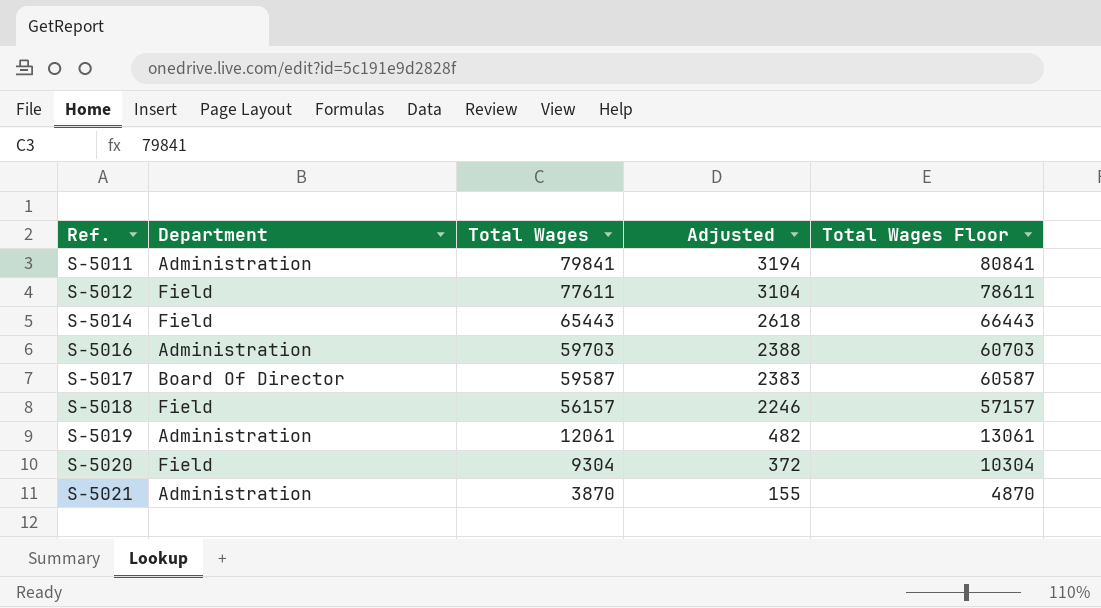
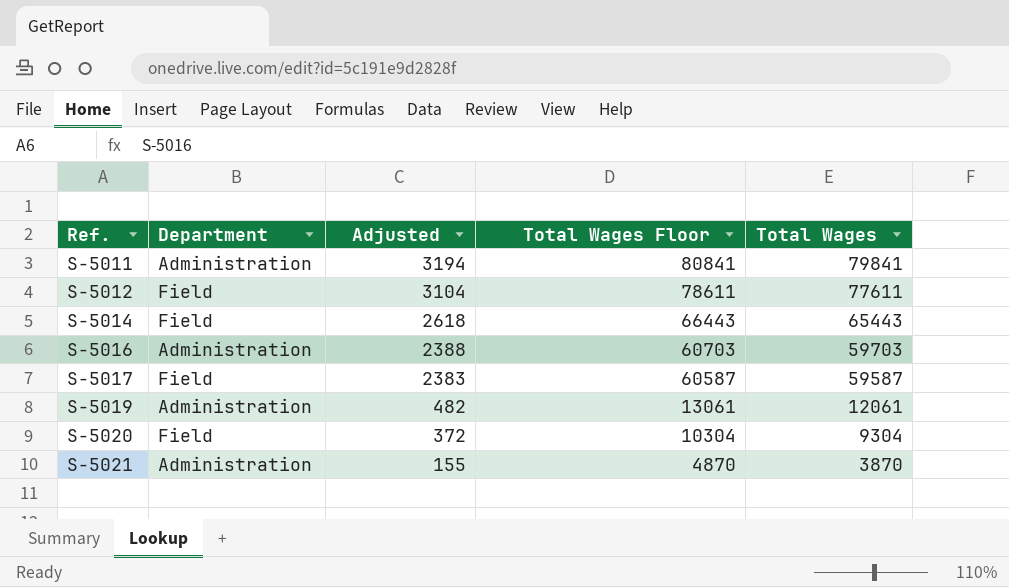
column Total Wages | position: 3 -> 5
row S-5018: Field | 56157 | 2246 | 57157 -> none
S-5017 | Department: Board Of Director -> Field

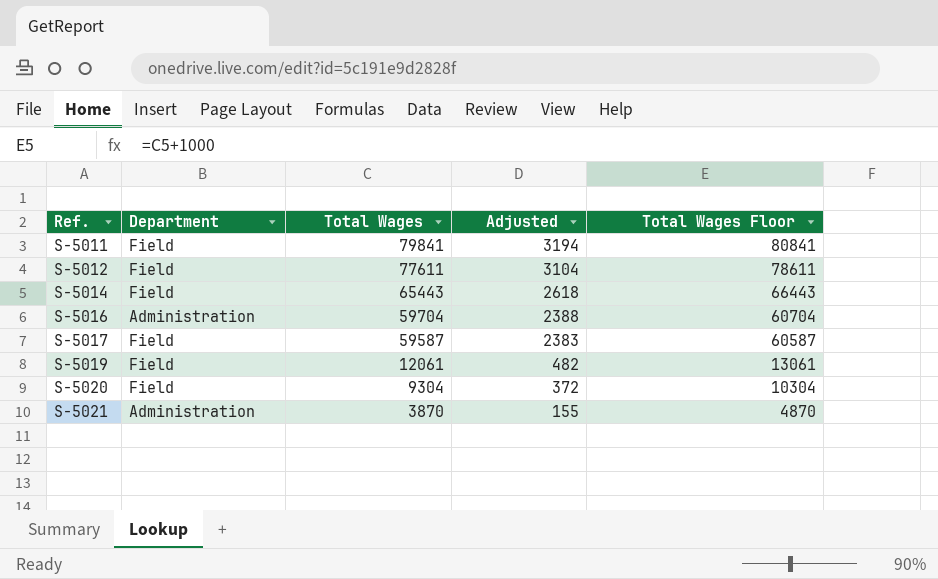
column Total Wages | position: 5 -> 3
S-5011 | Department: Administration -> Field
S-5016 | Total Wages: 59703 -> 59704
S-5016 | Total Wages Floor: 60703 -> 60704
S-5019 | Department: Administration -> Field

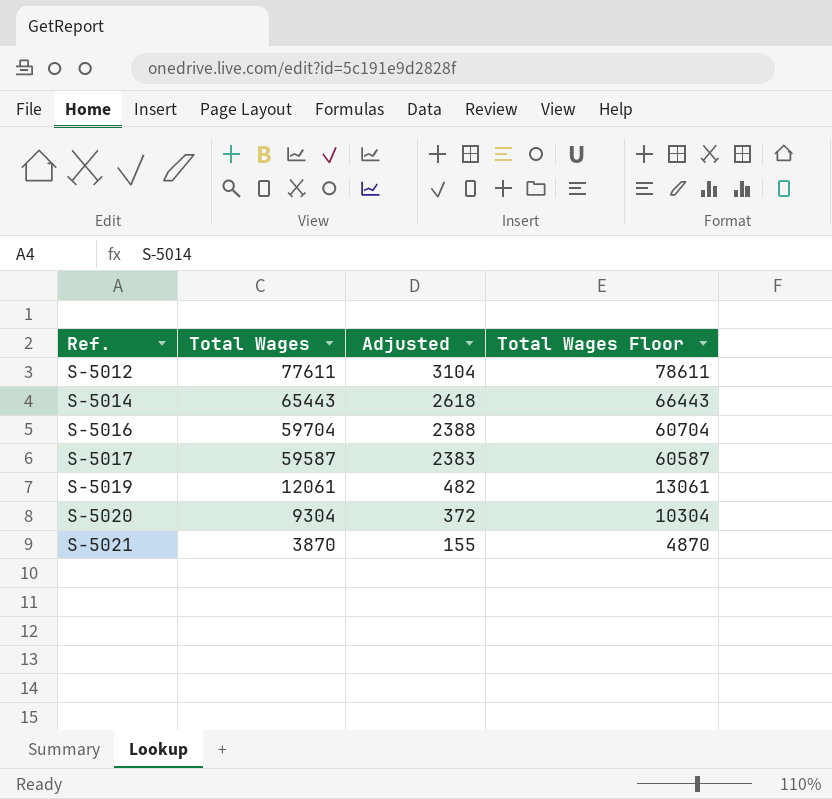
column Department | position: 2 -> none
row S-5011: Field | 79841 | 3194 | 80841 -> none

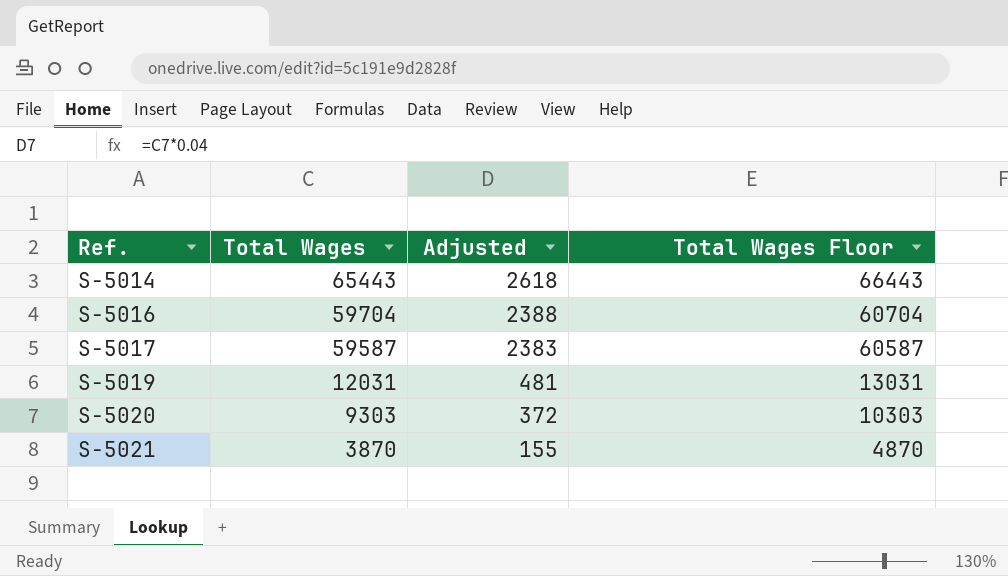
row S-5012: 77611 | 3104 | 78611 -> none
S-5019 | Total Wages: 12061 -> 12031
S-5019 | Adjusted: 482 -> 481
S-5019 | Total Wages Floor: 13061 -> 13031
S-5020 | Total Wages: 9304 -> 9303
S-5020 | Total Wages Floor: 10304 -> 10303

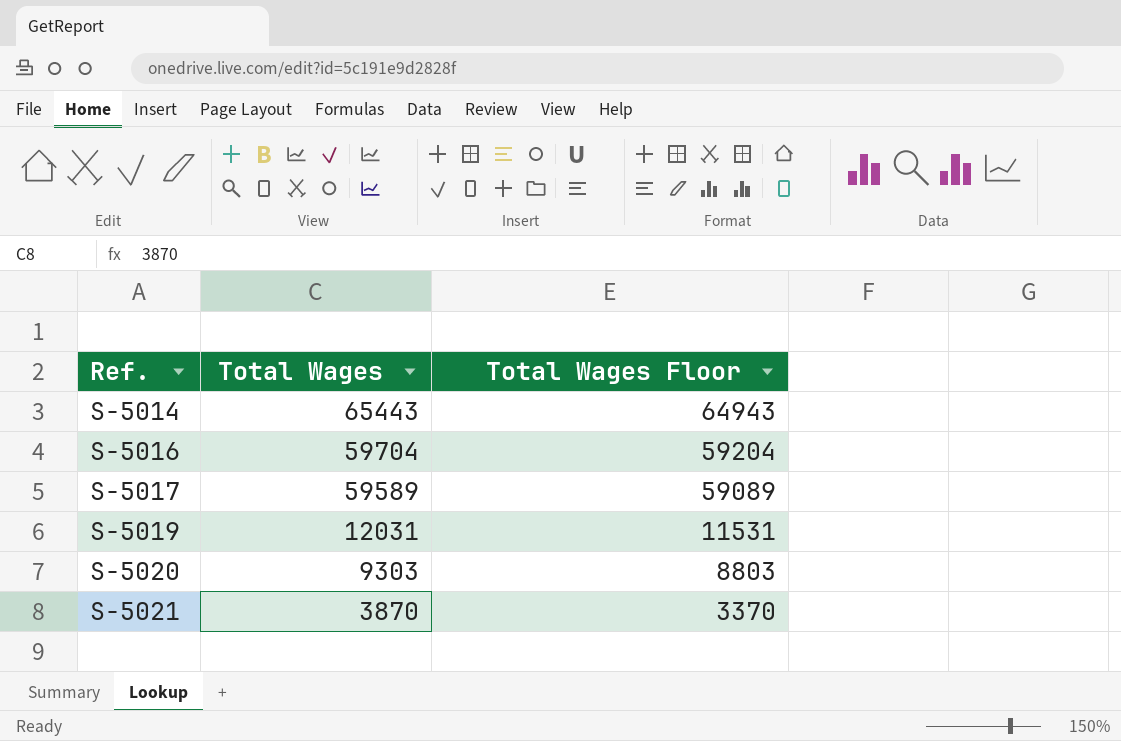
column Adjusted | formula: [Total Wages] * 0.04 -> none
column Total Wages Floor | formula: [Total Wages] + 1000 -> [Total Wages] - 500
S-5017 | Total Wages: 59587 -> 59589

